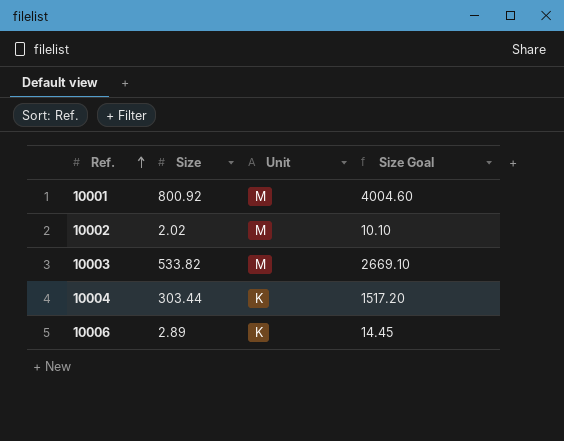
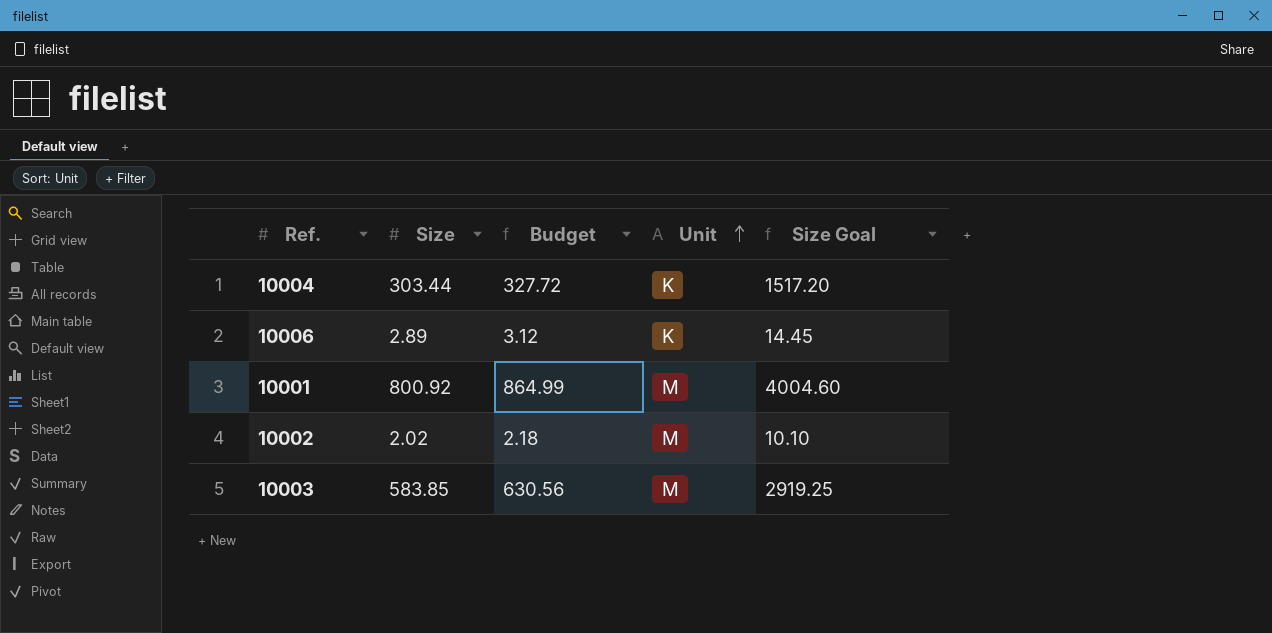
row order: Ref. ascending -> Unit ascending
column Budget | formula: none -> [Size] * 1.08
10003 | Size: 533.82 -> 583.85
10003 | Size Goal: 2669.10 -> 2919.25

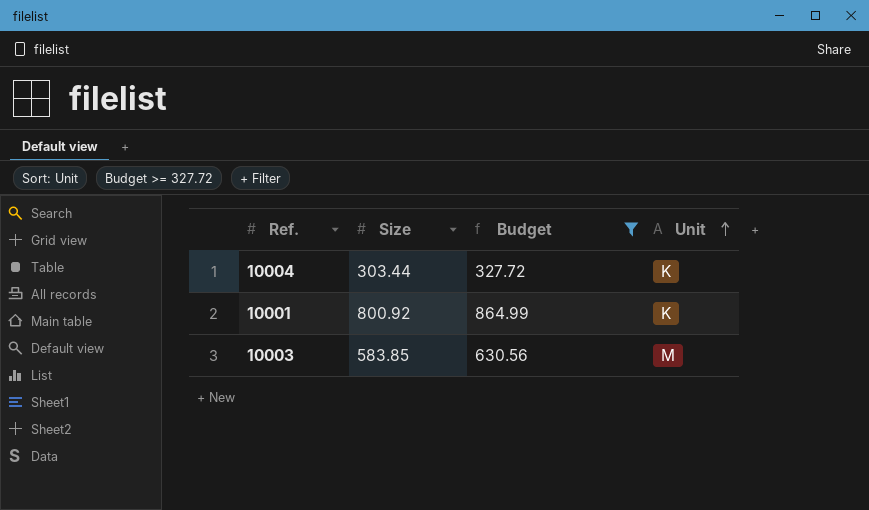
filter: none -> Budget >= 327.72
column Size Goal | formula: [Size] * 5 -> none
10001 | Unit: M -> K

